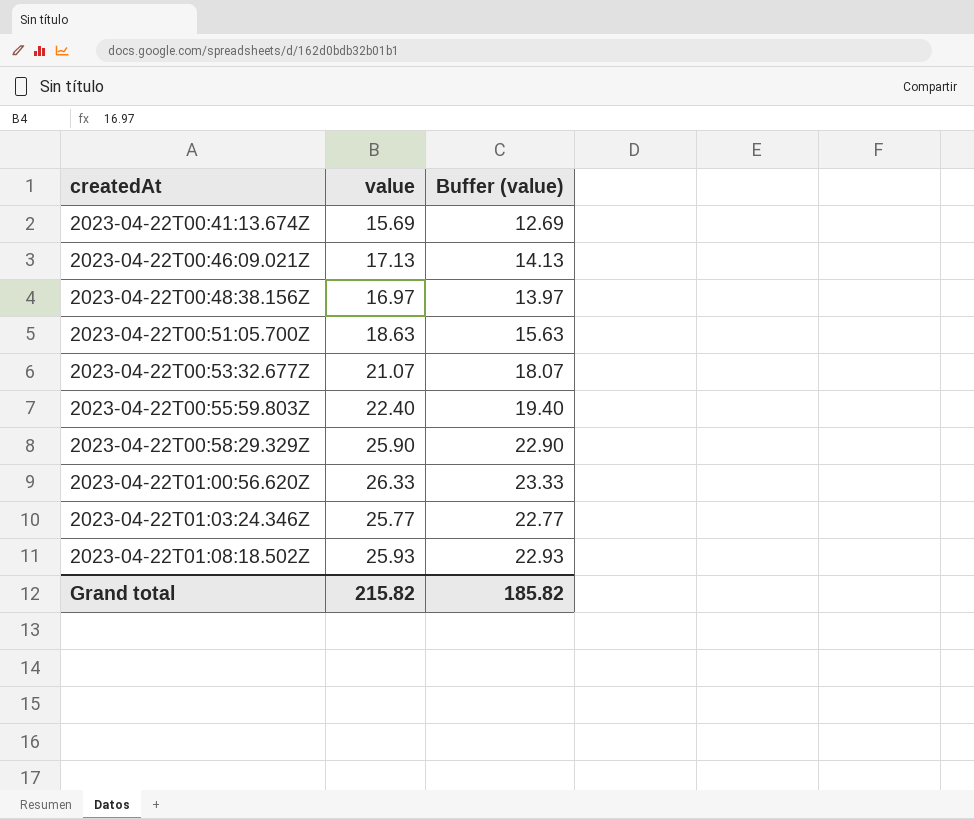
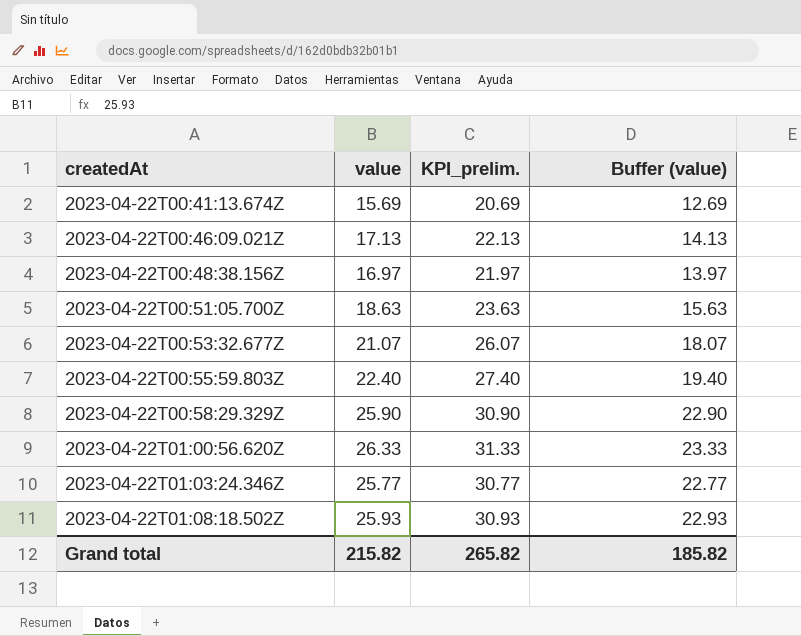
column KPI_prelim. | formula: none -> [value] + 5

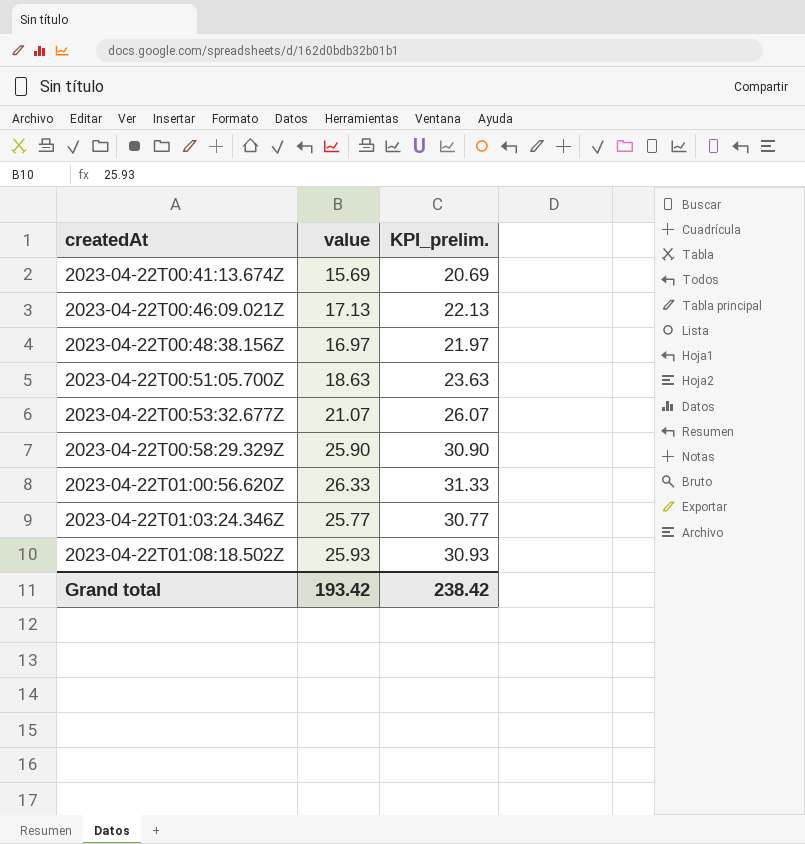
column Buffer (value) | formula: [value] - 3 -> none
row 2023-04-22T00:55:59.803Z: 22.40 | 27.40 | 19.40 -> none
Grand total | value: 215.82 -> 193.42
Grand total | KPI_prelim.: 265.82 -> 238.42

